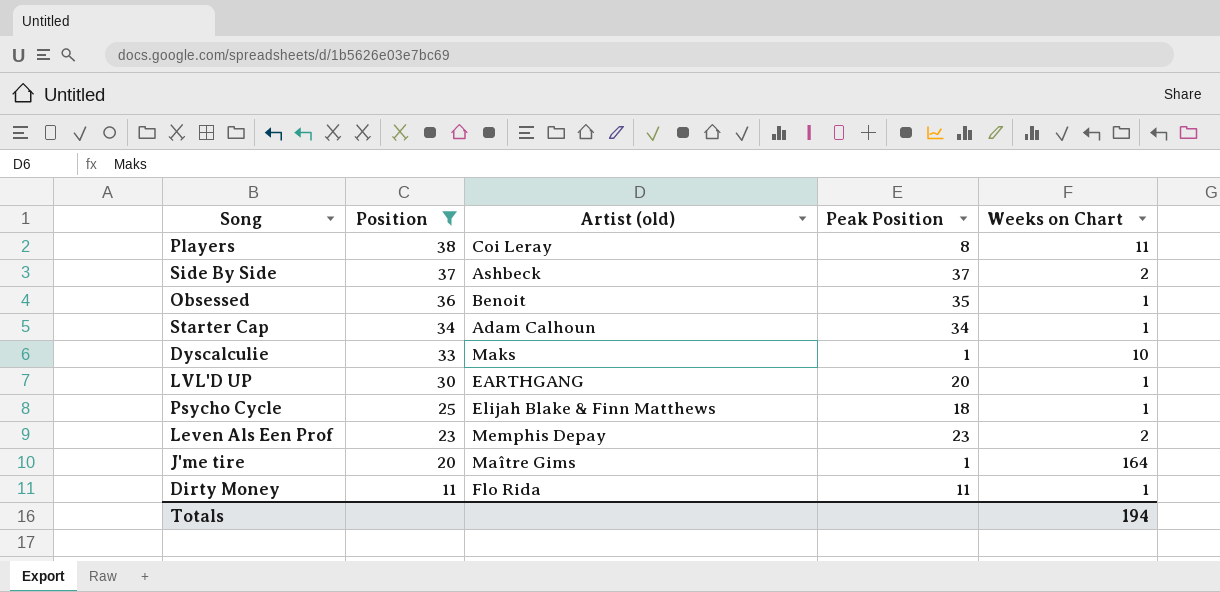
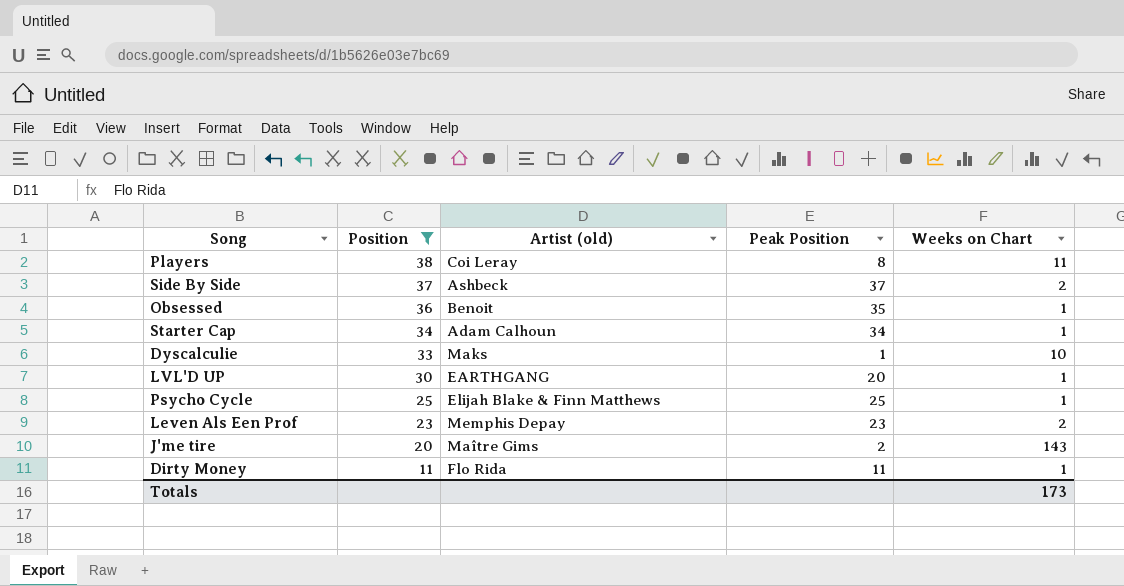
Psycho Cycle | Peak Position: 18 -> 25
J'me tire | Peak Position: 1 -> 2
J'me tire | Weeks on Chart: 164 -> 143
Totals | Weeks on Chart: 194 -> 173

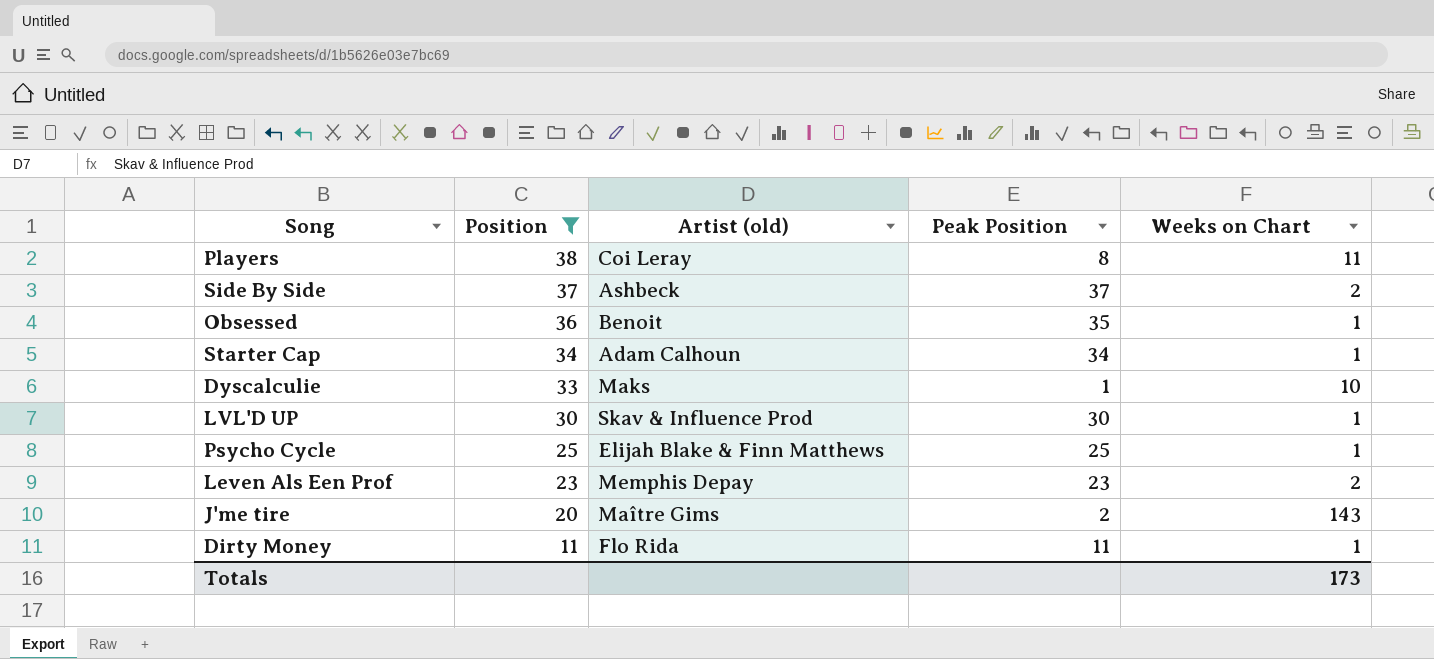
LVL'D UP | Artist (old): EARTHGANG -> Skav & Influence Prod
LVL'D UP | Peak Position: 20 -> 30

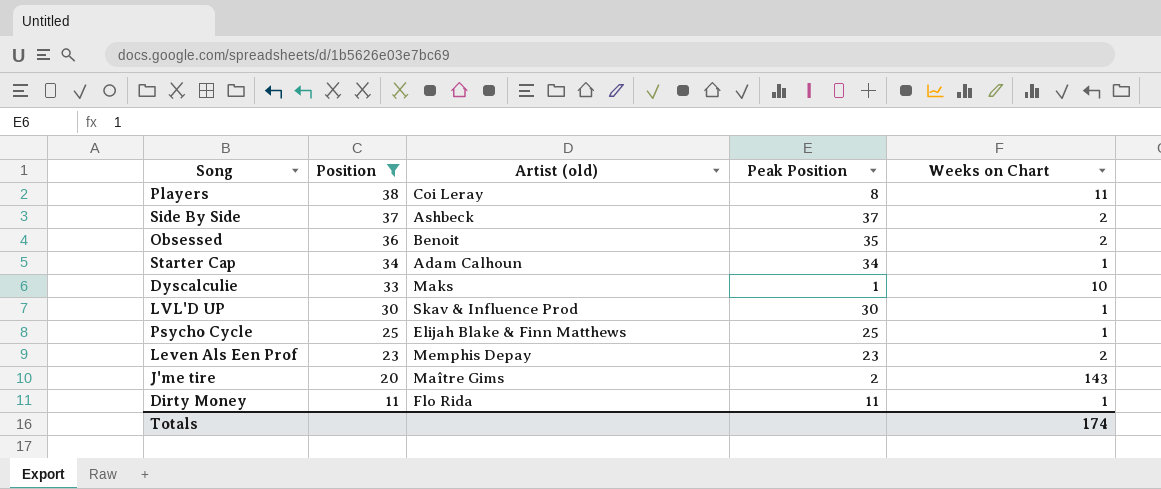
Obsessed | Weeks on Chart: 1 -> 2
Totals | Weeks on Chart: 173 -> 174

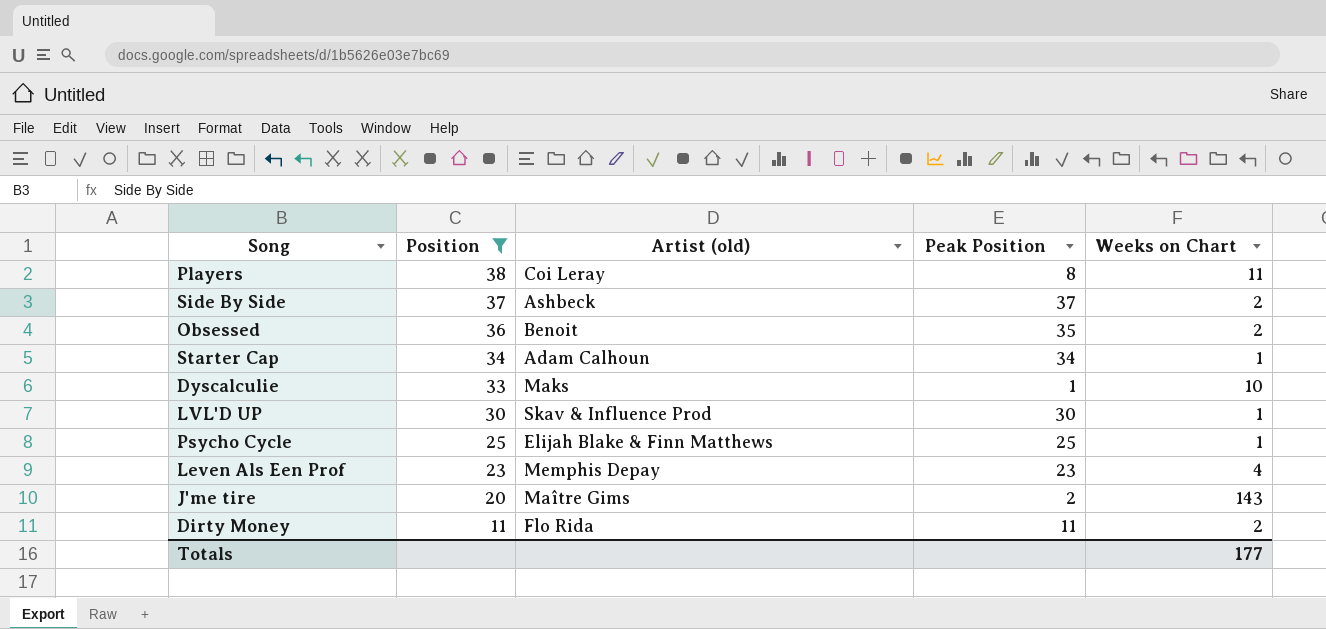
Leven Als Een Prof | Weeks on Chart: 2 -> 4
Dirty Money | Weeks on Chart: 1 -> 2
Totals | Weeks on Chart: 174 -> 177

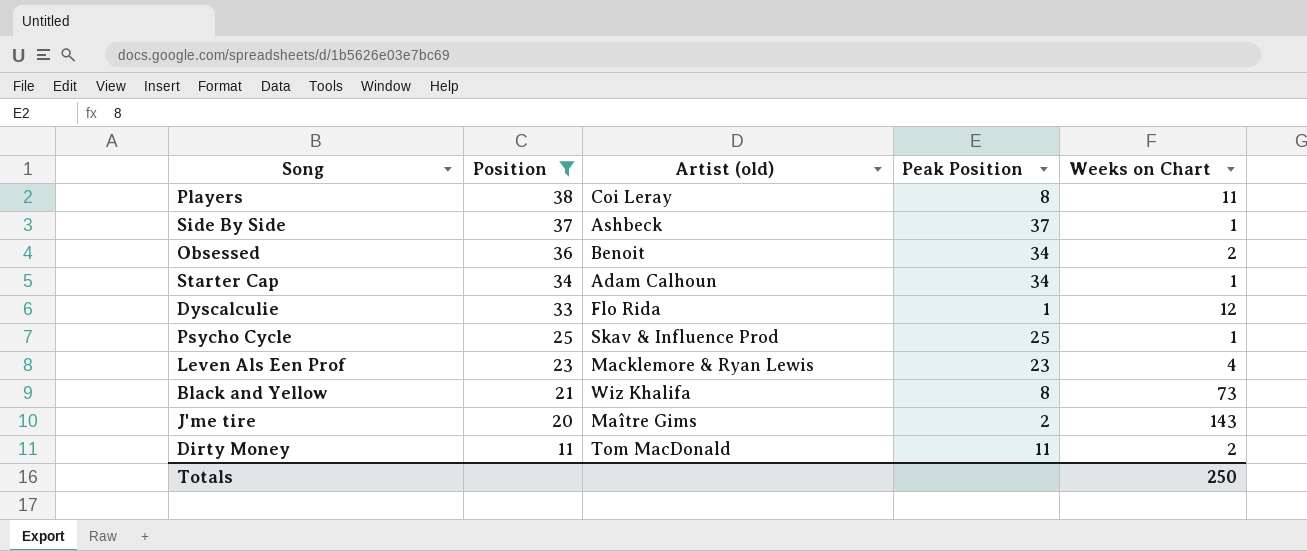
row LVL'D UP: 30 | Skav & Influence Prod | 30 | 1 -> none
Side By Side | Weeks on Chart: 2 -> 1
Obsessed | Peak Position: 35 -> 34
Dyscalculie | Artist (old): Maks -> Flo Rida
Dyscalculie | Weeks on Chart: 10 -> 12
Psycho Cycle | Artist (old): Elijah Blake & Finn Matthews -> Skav & Influence Prod
Leven Als Een Prof | Artist (old): Memphis Depay -> Macklemore & Ryan Lewis
row Black and Yellow: none -> 21 | Wiz Khalifa | 8 | 73
Dirty Money | Artist (old): Flo Rida -> Tom MacDonald
Totals | Weeks on Chart: 177 -> 250

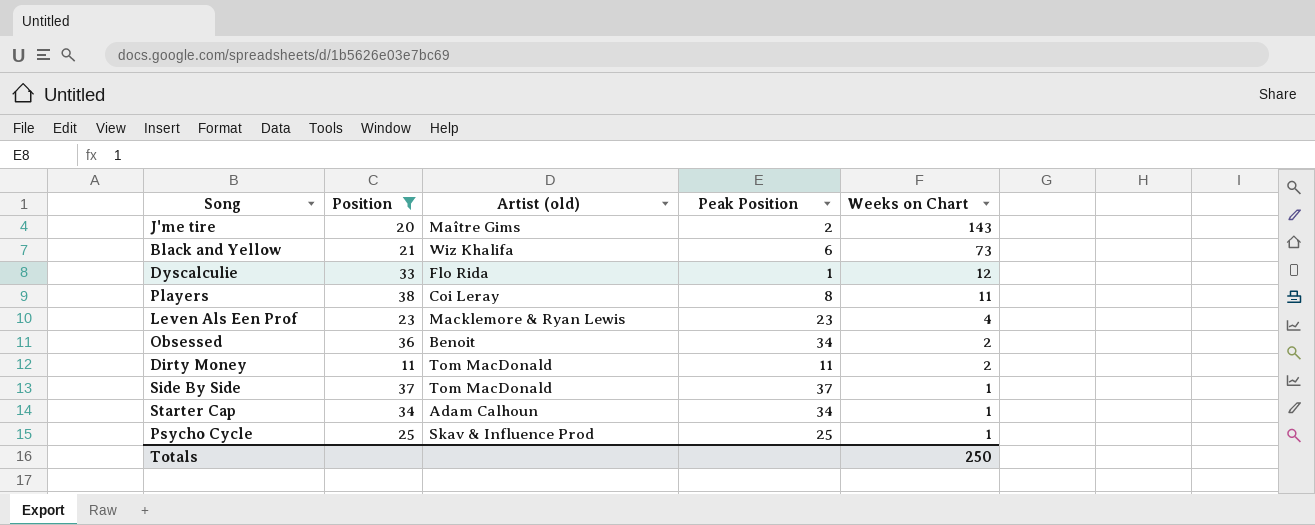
row order: Position descending -> Weeks on Chart descending
Black and Yellow | Peak Position: 8 -> 6
Side By Side | Artist (old): Ashbeck -> Tom MacDonald

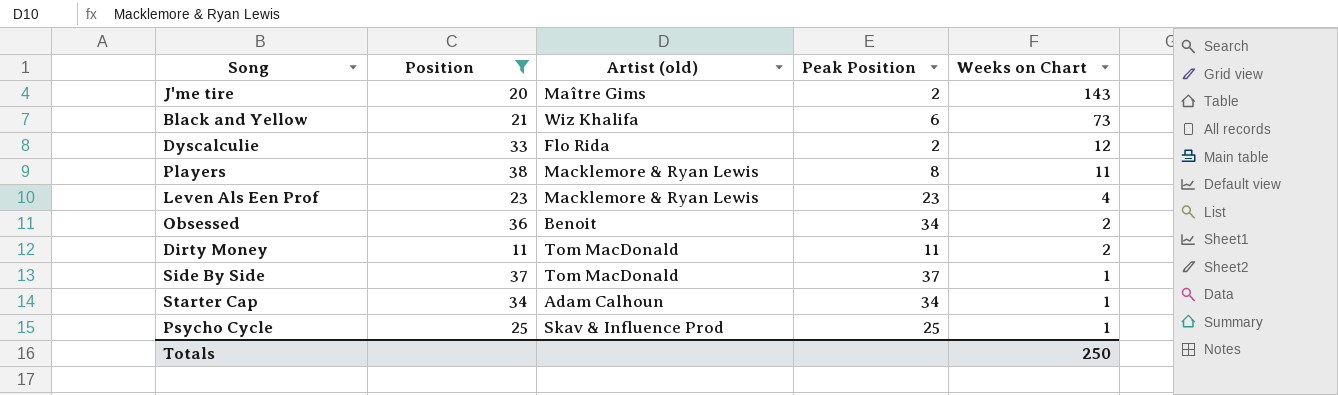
Dyscalculie | Peak Position: 1 -> 2
Players | Artist (old): Coi Leray -> Macklemore & Ryan Lewis

